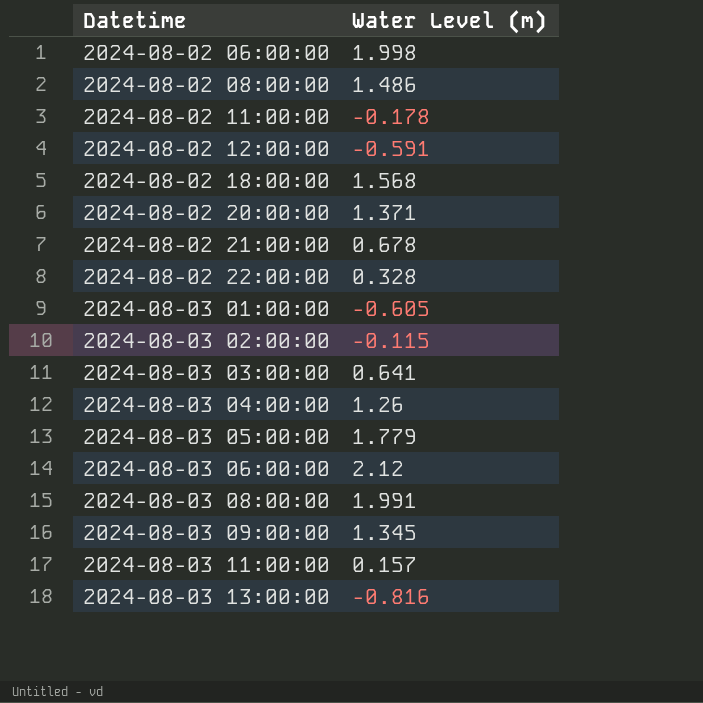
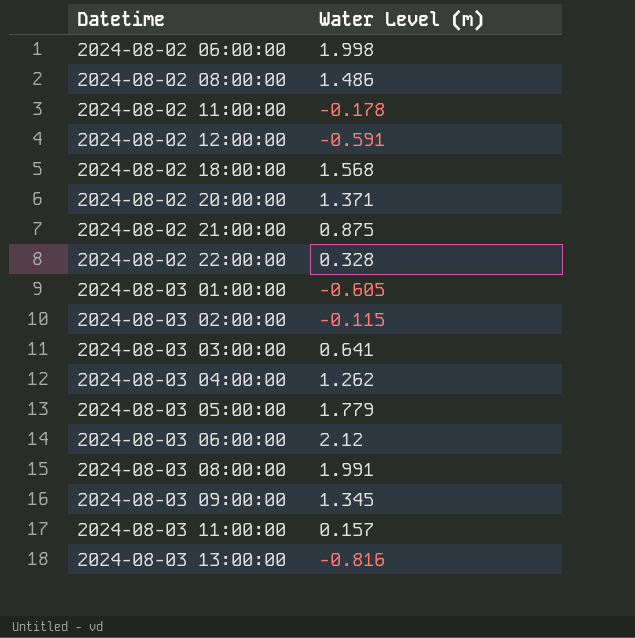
2024-08-02 21:00:00 | Water Level (m): 0.678 -> 0.875
2024-08-03 04:00:00 | Water Level (m): 1.26 -> 1.262

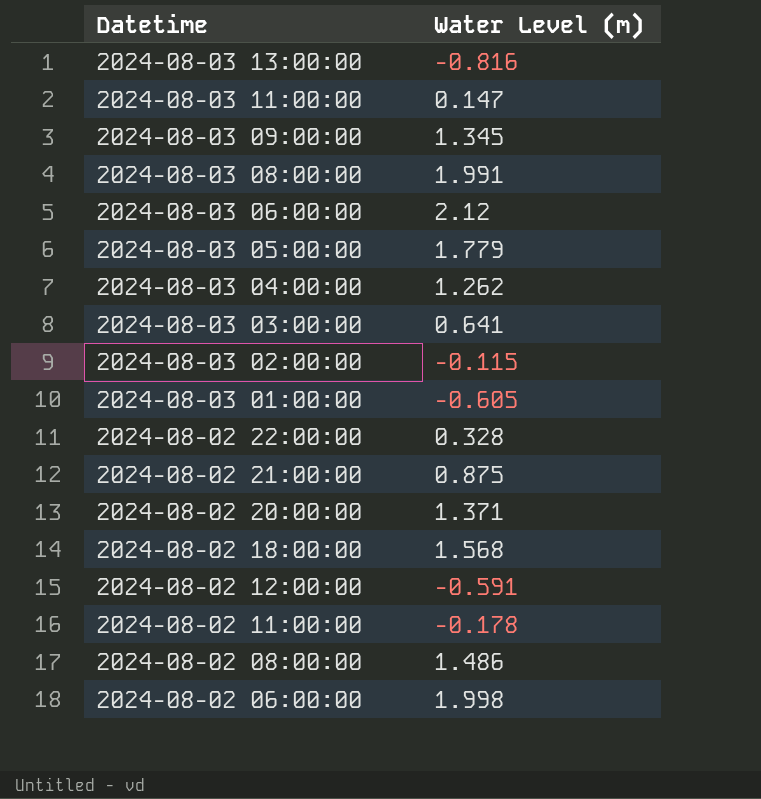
row order: Datetime ascending -> Datetime descending
2024-08-03 11:00:00 | Water Level (m): 0.157 -> 0.147

